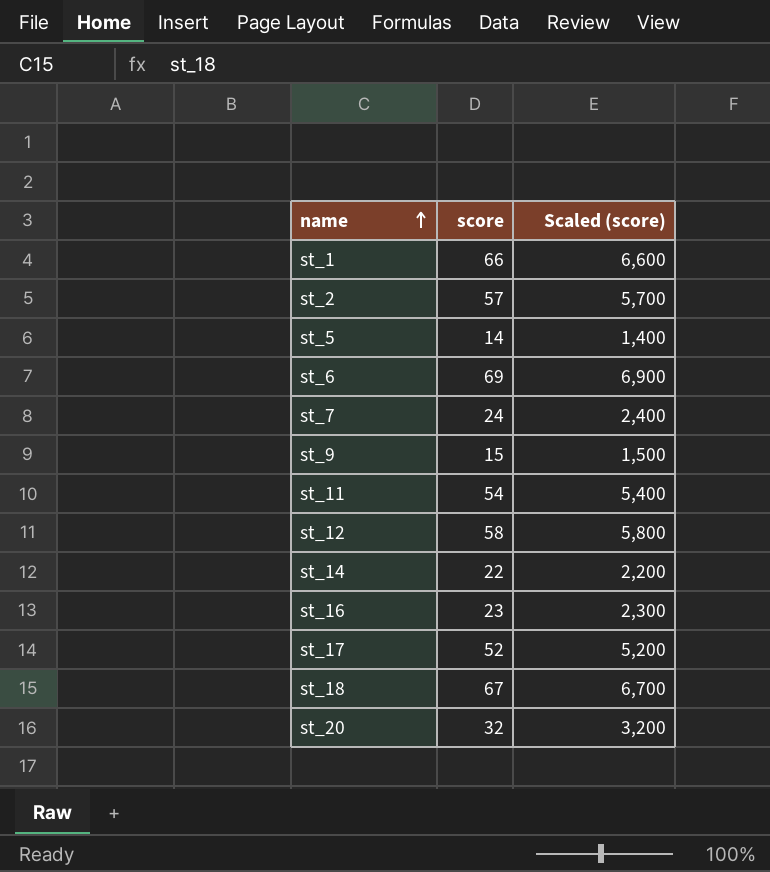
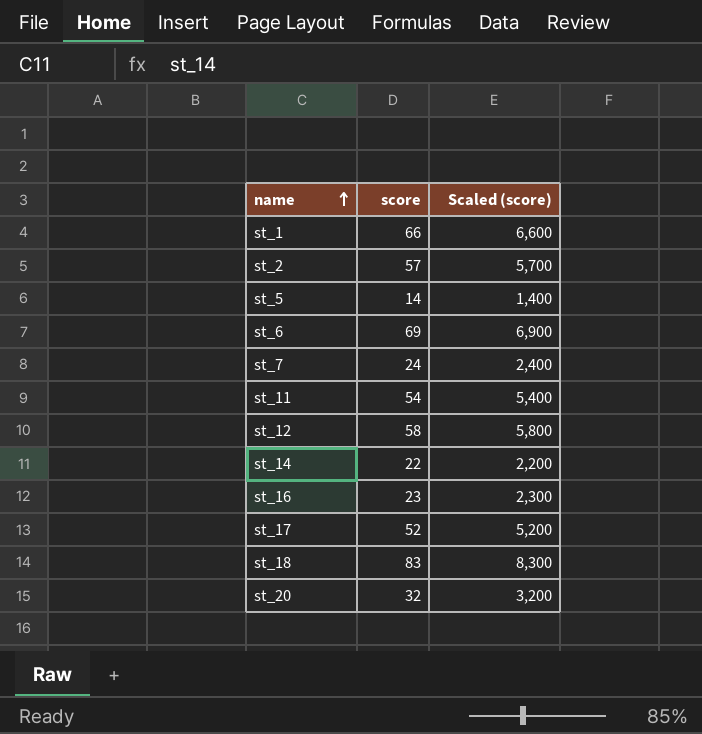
row st_9: 15 | 1,500 -> none
st_18 | score: 67 -> 83
st_18 | Scaled (score): 6,700 -> 8,300

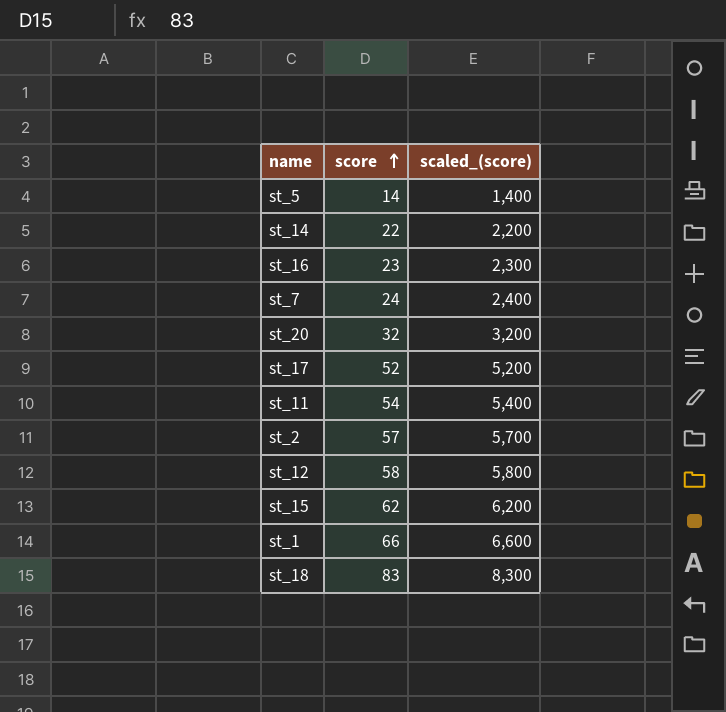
row order: name ascending -> score ascending
column name: Scaled (score) -> scaled_(score)
row st_6: 69 | 6,900 -> none
row st_15: none -> 62 | 6,200

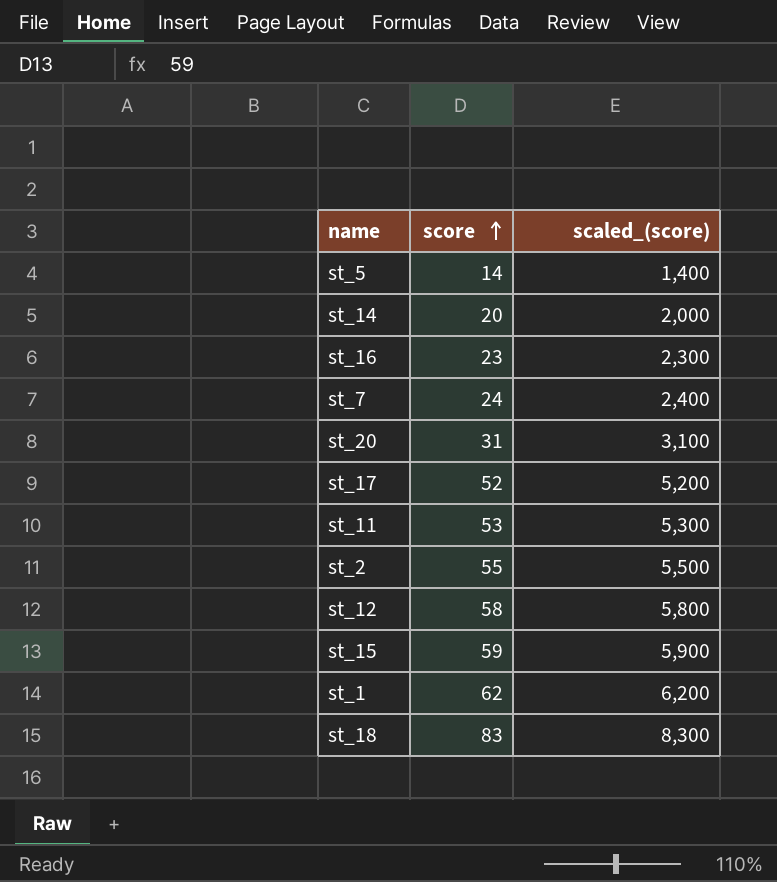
st_14 | score: 22 -> 20
st_14 | scaled_(score): 2,200 -> 2,000
st_20 | score: 32 -> 31
st_20 | scaled_(score): 3,200 -> 3,100
st_11 | score: 54 -> 53
st_11 | scaled_(score): 5,400 -> 5,300
st_2 | score: 57 -> 55
st_2 | scaled_(score): 5,700 -> 5,500
st_15 | score: 62 -> 59
st_15 | scaled_(score): 6,200 -> 5,900
st_1 | score: 66 -> 62
st_1 | scaled_(score): 6,600 -> 6,200

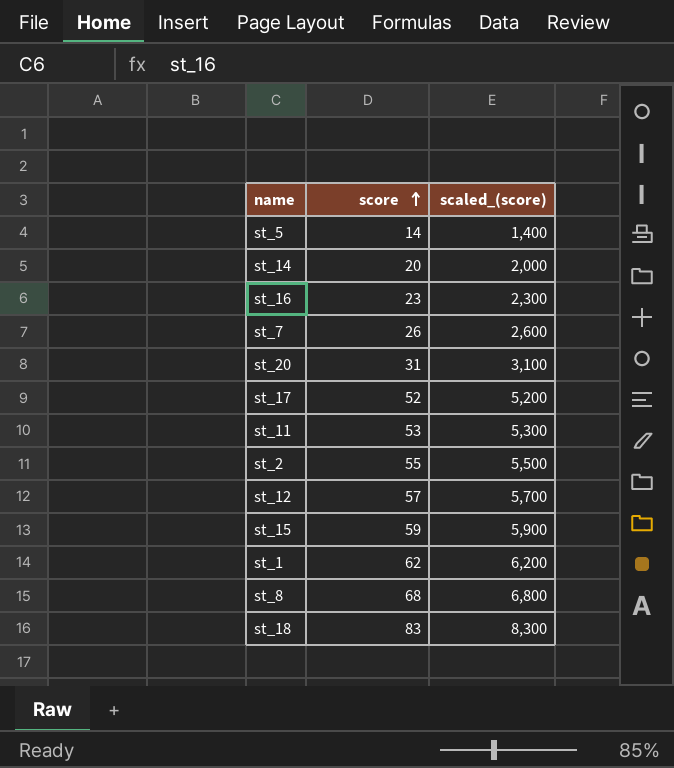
st_7 | score: 24 -> 26
st_7 | scaled_(score): 2,400 -> 2,600
st_12 | score: 58 -> 57
st_12 | scaled_(score): 5,800 -> 5,700
row st_8: none -> 68 | 6,800

